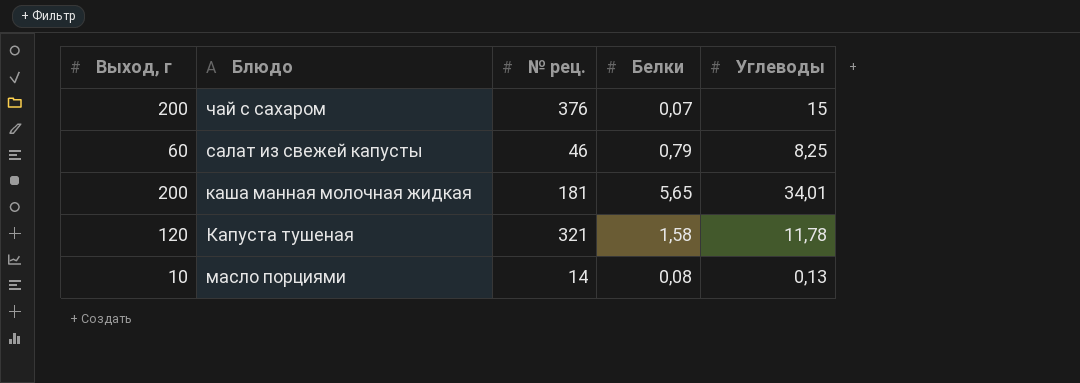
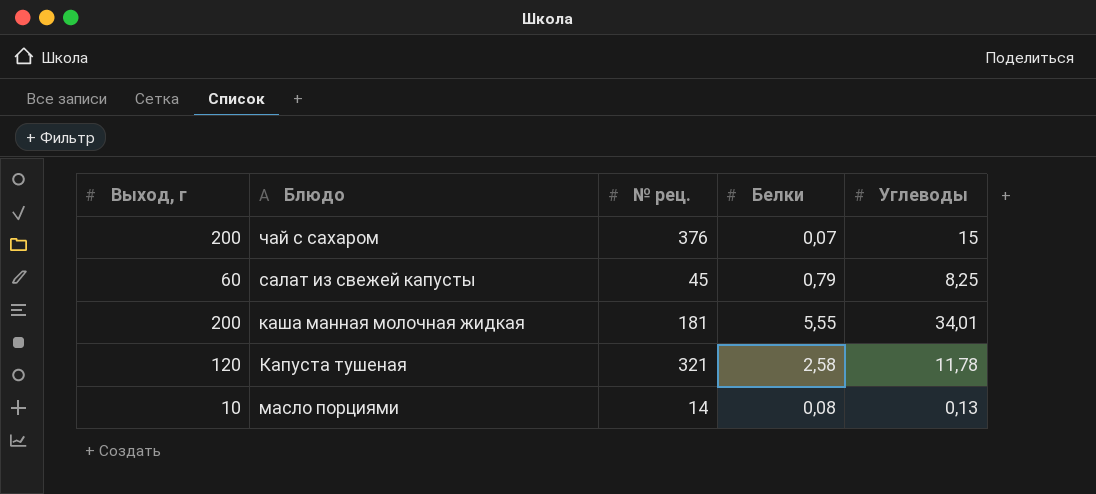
салат из свежей капусты | № рец.: 46 -> 45
каша манная молочная жидкая | Белки: 5,65 -> 5,55
Капуста тушеная | Белки: 1,58 -> 2,58

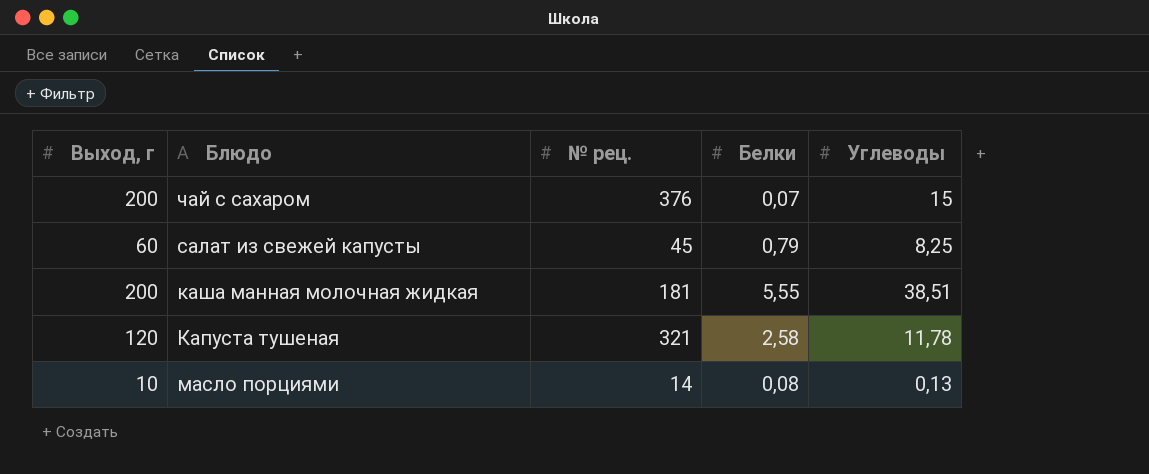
каша манная молочная жидкая | Углеводы: 34,01 -> 38,51

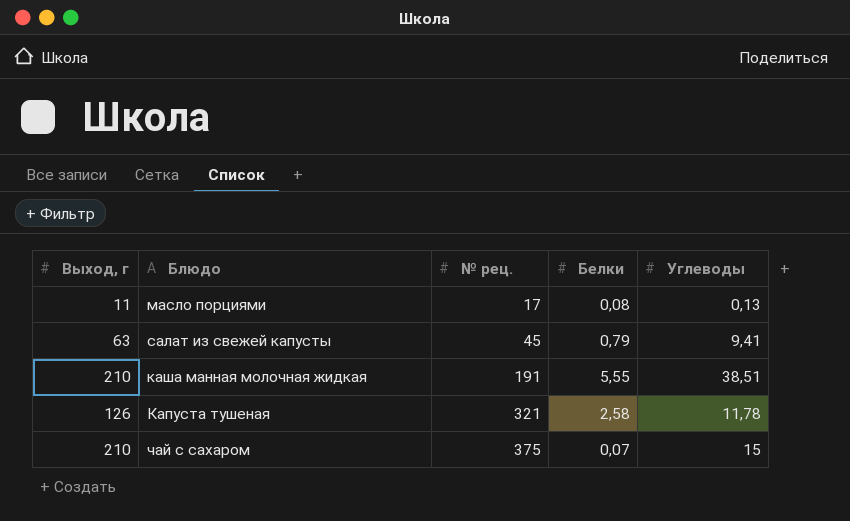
row order: none -> № рец. ascending
масло порциями | Выход, г: 10 -> 11
масло порциями | № рец.: 14 -> 17
салат из свежей капусты | Выход, г: 60 -> 63
салат из свежей капусты | Углеводы: 8,25 -> 9,41
каша манная молочная жидкая | Выход, г: 200 -> 210
каша манная молочная жидкая | № рец.: 181 -> 191
Капуста тушеная | Выход, г: 120 -> 126
чай с сахаром | Выход, г: 200 -> 210
чай с сахаром | № рец.: 376 -> 375

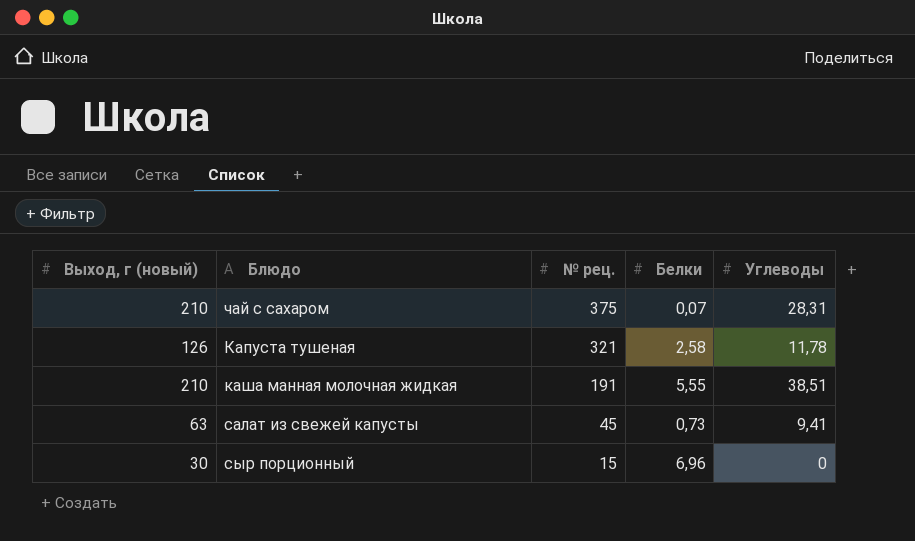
row order: № рец. ascending -> № рец. descending
column name: Выход, г -> Выход, г (новый)
row масло порциями: 11 | 17 | 0,08 | 0,13 -> none
чай с сахаром | Углеводы: 15 -> 28,31
салат из свежей капусты | Белки: 0,79 -> 0,73
row сыр порционный: none -> 30 | 15 | 6,96 | 0

